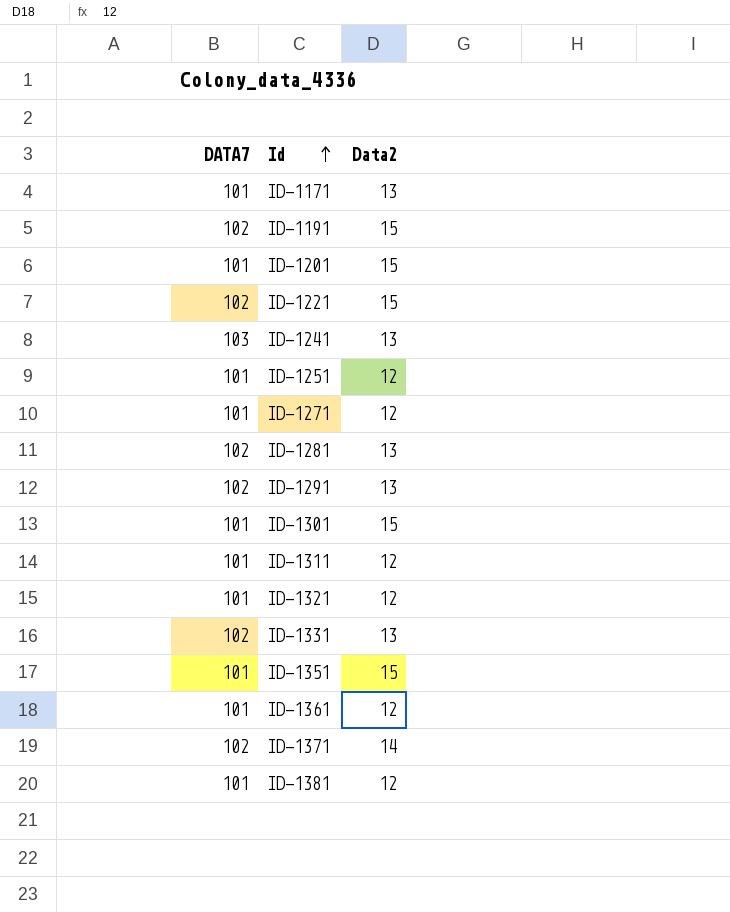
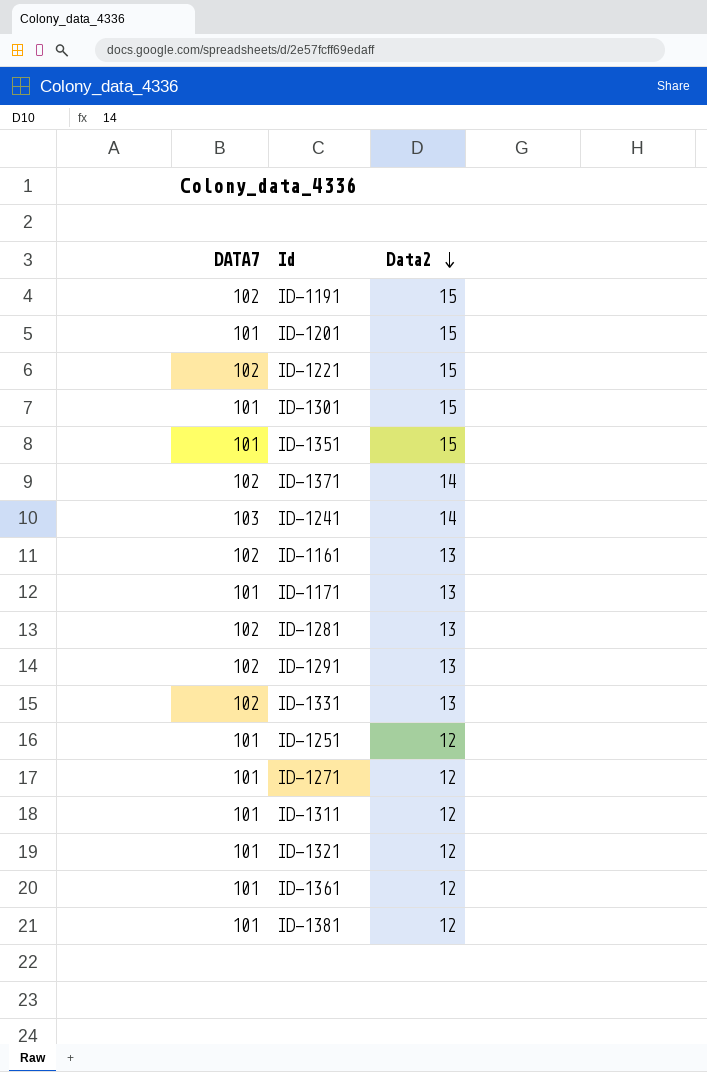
row order: Id ascending -> Data2 descending
ID-1241 | Data2: 13 -> 14
row ID-1161: none -> 102 | 13

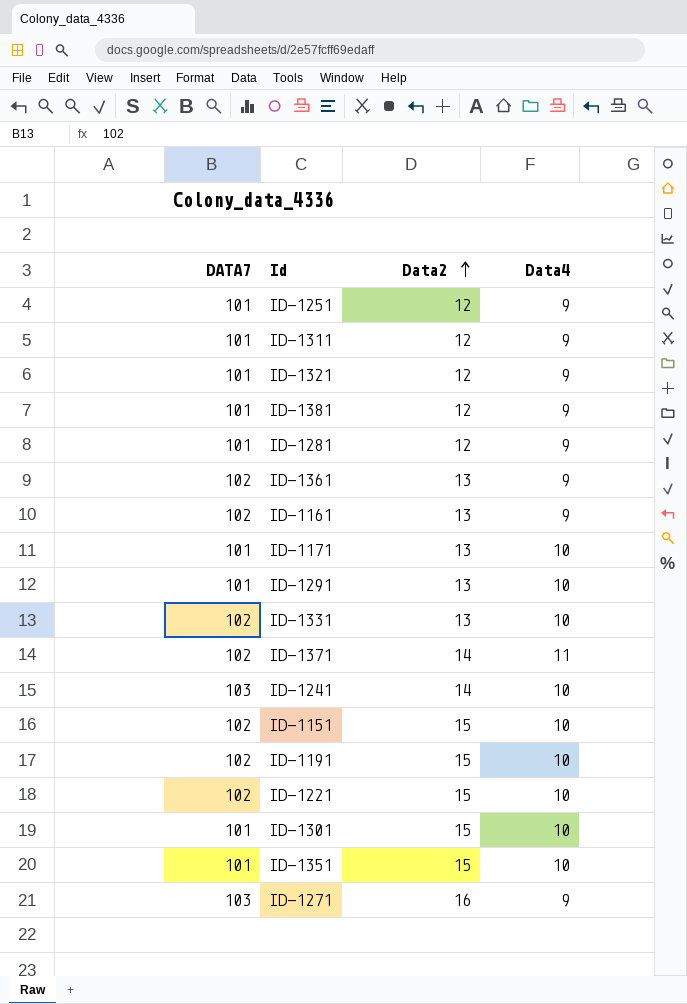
row order: Data2 descending -> Data2 ascending
column Data4 | position: none -> 4
row ID-1201: 101 | 15 -> none
ID-1281 | DATA7: 102 -> 101
ID-1281 | Data2: 13 -> 12
ID-1361 | DATA7: 101 -> 102
ID-1361 | Data2: 12 -> 13
ID-1291 | DATA7: 102 -> 101
row ID-1151: none -> 102 | 15 | 10
ID-1271 | DATA7: 101 -> 103
ID-1271 | Data2: 12 -> 16

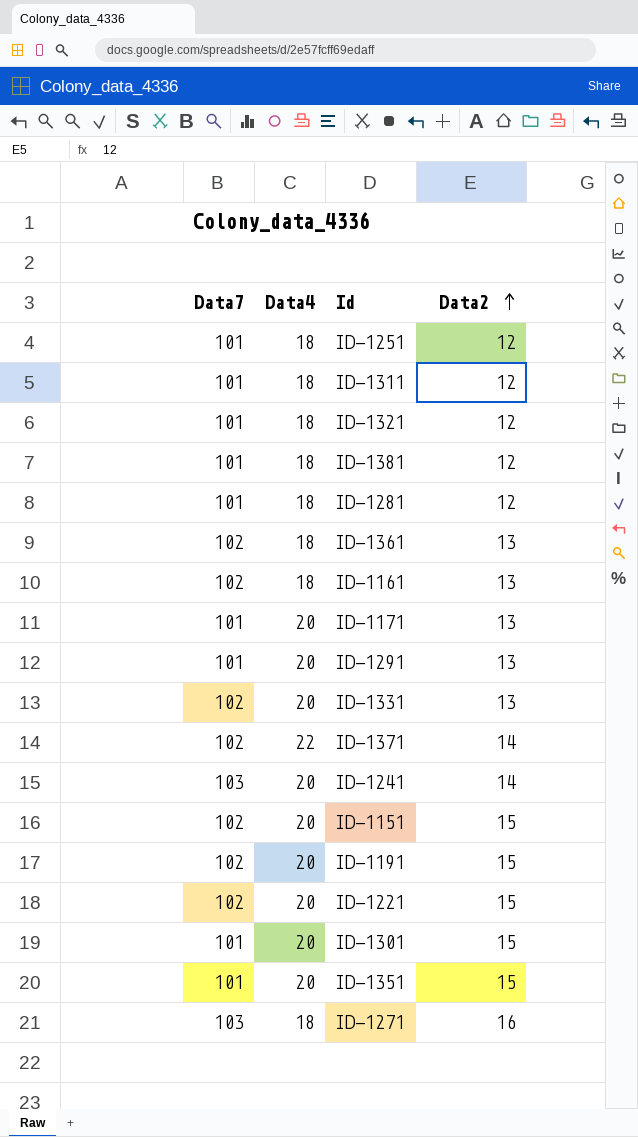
column name: DATA7 -> Data7
column Data4 | position: 4 -> 2
ID-1251 | Data4: 9 -> 18
ID-1311 | Data4: 9 -> 18
ID-1321 | Data4: 9 -> 18
ID-1381 | Data4: 9 -> 18
ID-1281 | Data4: 9 -> 18
ID-1361 | Data4: 9 -> 18
ID-1161 | Data4: 9 -> 18
ID-1171 | Data4: 10 -> 20
ID-1291 | Data4: 10 -> 20
ID-1331 | Data4: 10 -> 20
ID-1371 | Data4: 11 -> 22
ID-1241 | Data4: 10 -> 20
ID-1151 | Data4: 10 -> 20
ID-1191 | Data4: 10 -> 20
ID-1221 | Data4: 10 -> 20
ID-1301 | Data4: 10 -> 20
ID-1351 | Data4: 10 -> 20
ID-1271 | Data4: 9 -> 18

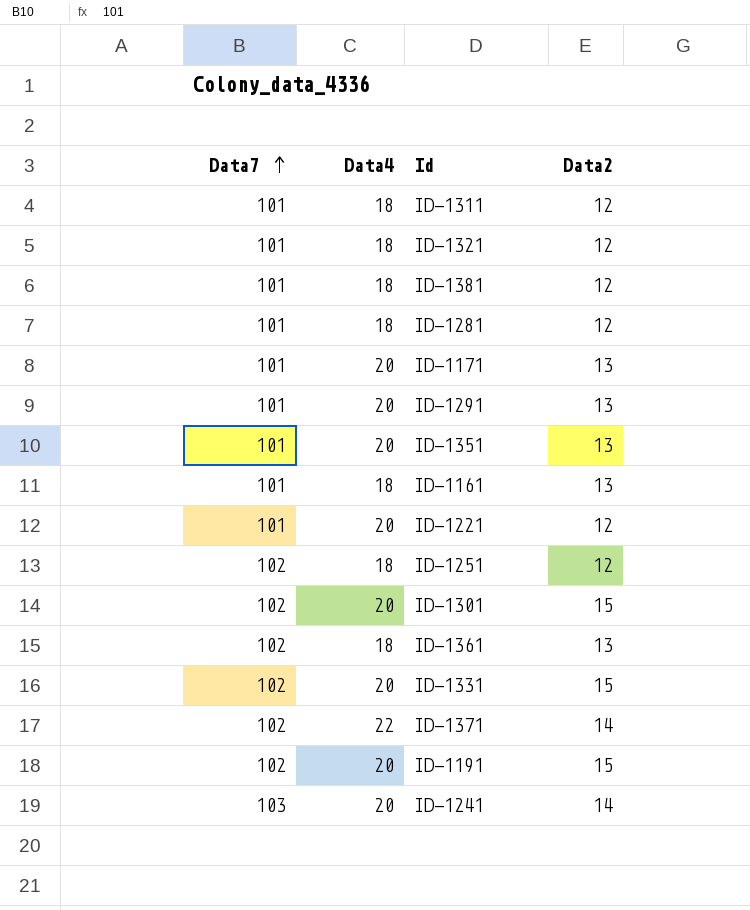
row order: Data2 ascending -> Data7 ascending
row ID-1151: 102 | 20 | 15 -> none
row ID-1271: 103 | 18 | 16 -> none
ID-1351 | Data2: 15 -> 13
ID-1161 | Data7: 102 -> 101
ID-1221 | Data7: 102 -> 101
ID-1221 | Data2: 15 -> 12
ID-1251 | Data7: 101 -> 102
ID-1301 | Data7: 101 -> 102
ID-1331 | Data2: 13 -> 15

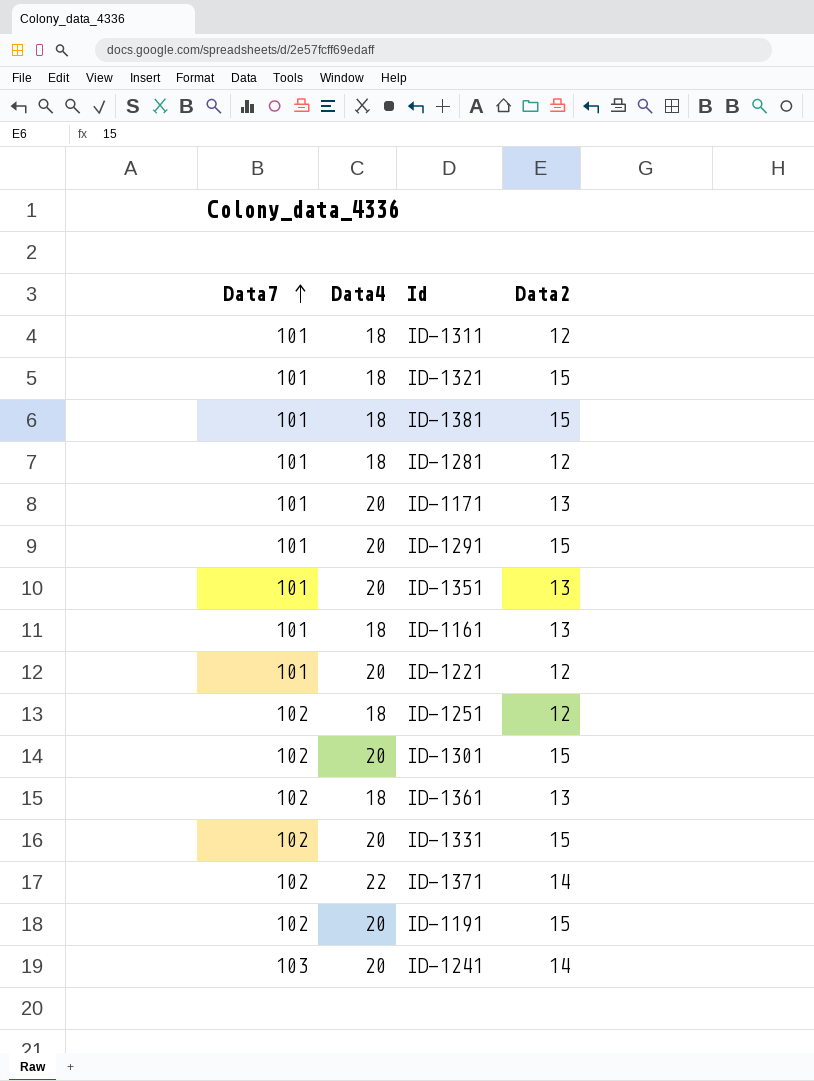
ID-1321 | Data2: 12 -> 15
ID-1381 | Data2: 12 -> 15
ID-1291 | Data2: 13 -> 15

